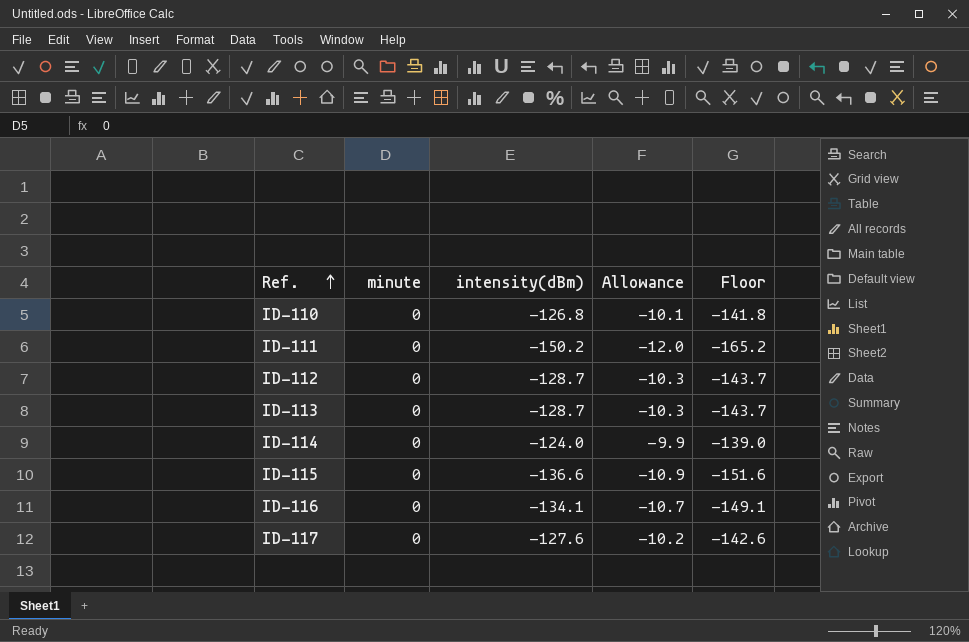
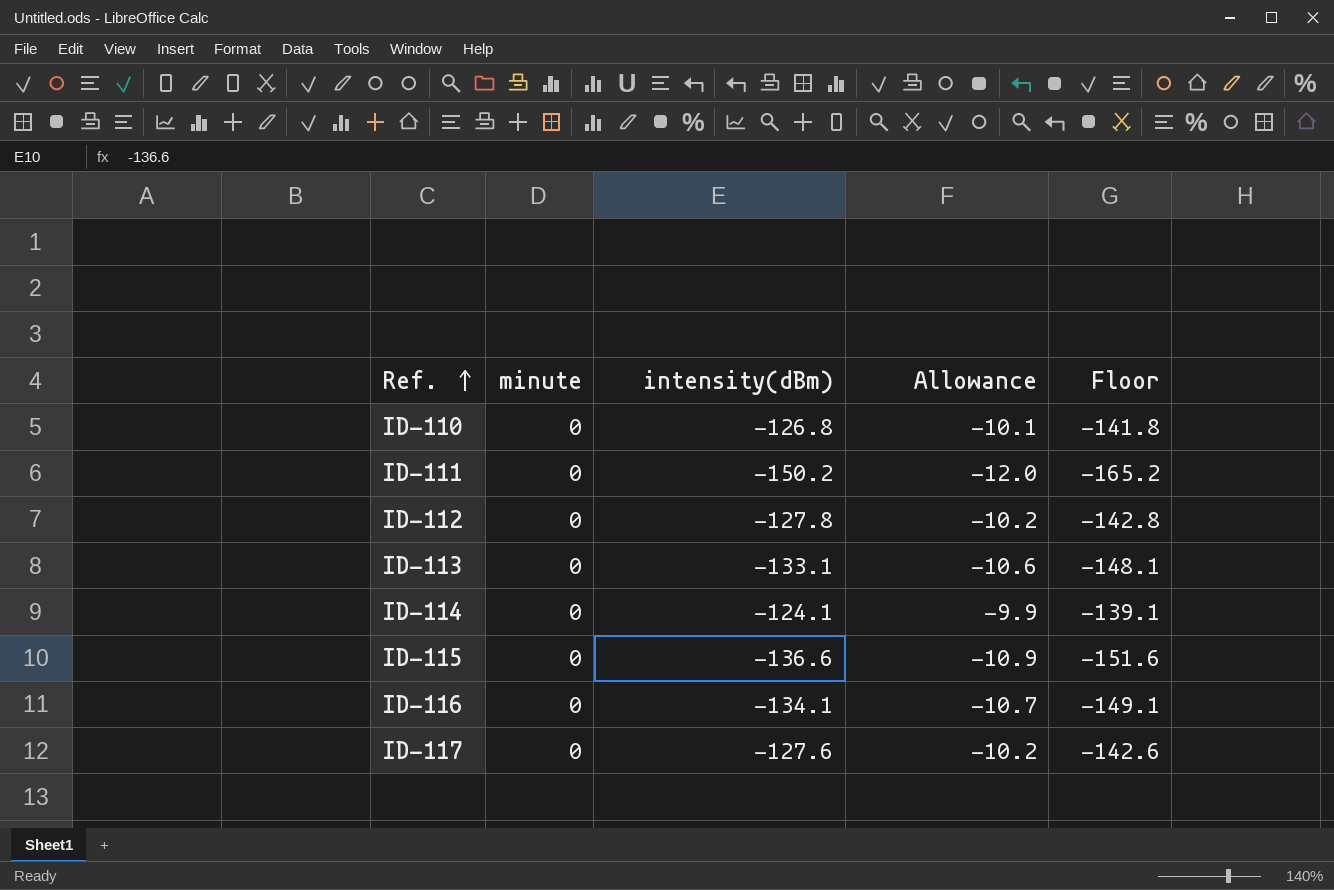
ID-112 | intensity(dBm): -128.7 -> -127.8
ID-112 | Allowance: -10.3 -> -10.2
ID-112 | Floor: -143.7 -> -142.8
ID-113 | intensity(dBm): -128.7 -> -133.1
ID-113 | Allowance: -10.3 -> -10.6
ID-113 | Floor: -143.7 -> -148.1
ID-114 | intensity(dBm): -124.0 -> -124.1
ID-114 | Floor: -139.0 -> -139.1

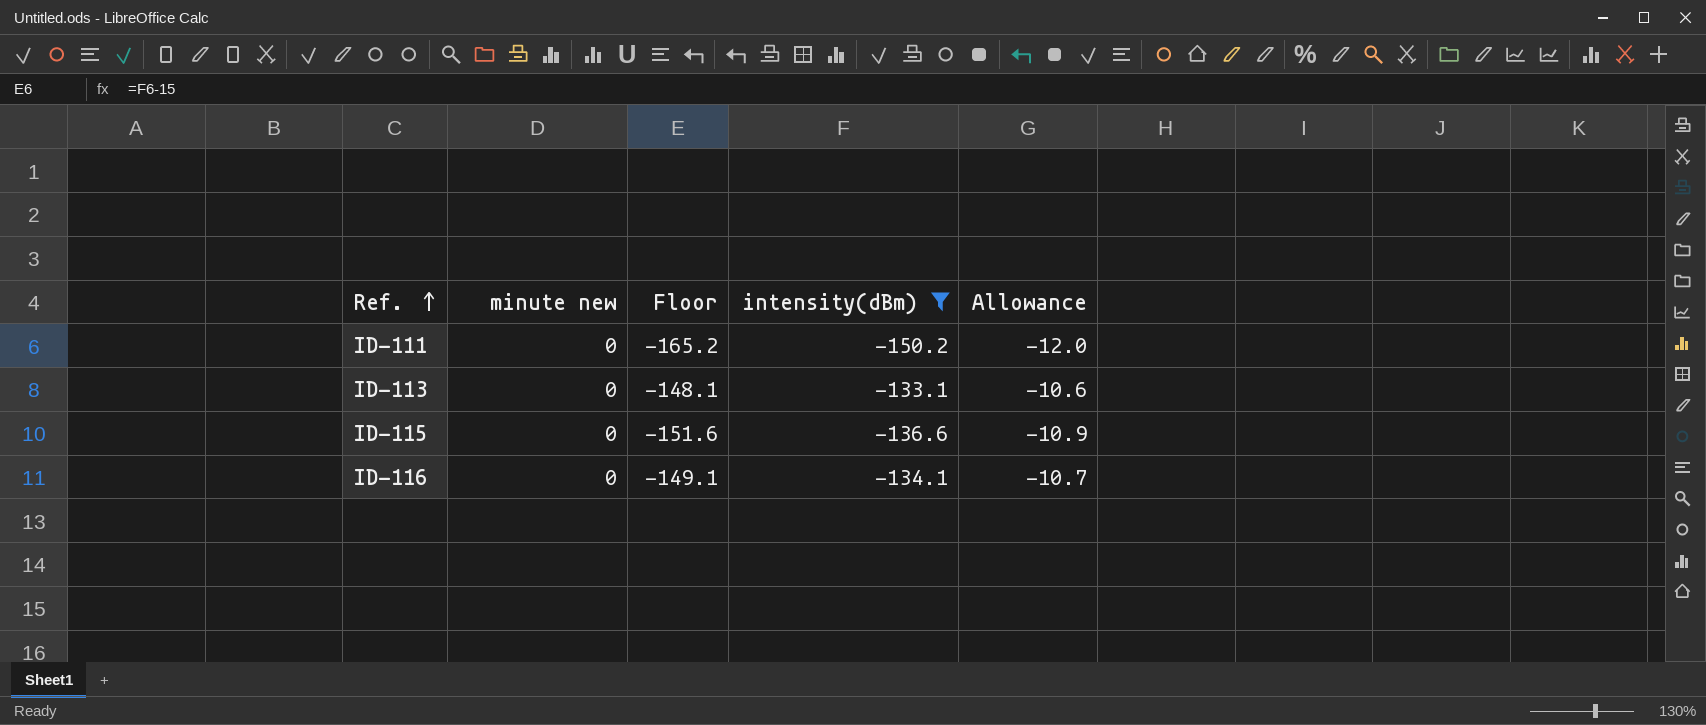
filter: none -> intensity(dBm) <= -133.1
column name: minute -> minute new
column Floor | position: 5 -> 3

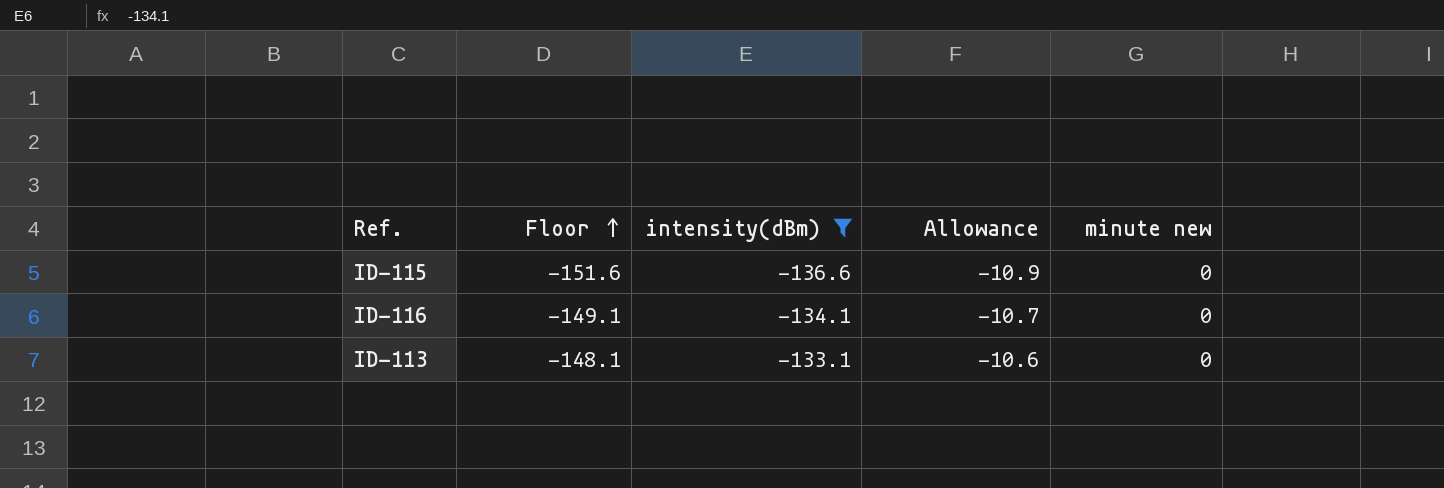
row order: Ref. ascending -> Floor ascending
column minute new | position: 2 -> 5
row ID-111: 0 | -165.2 | -150.2 | -12.0 -> none

